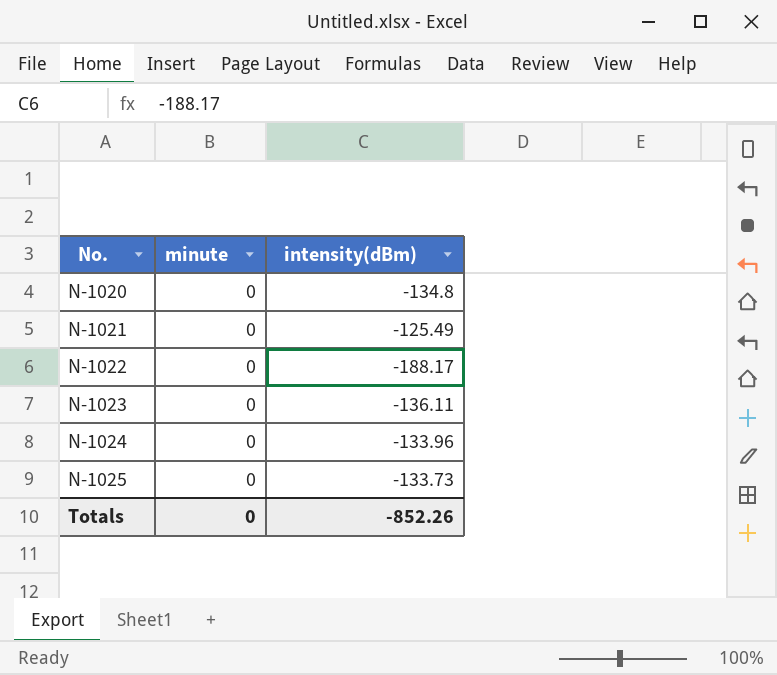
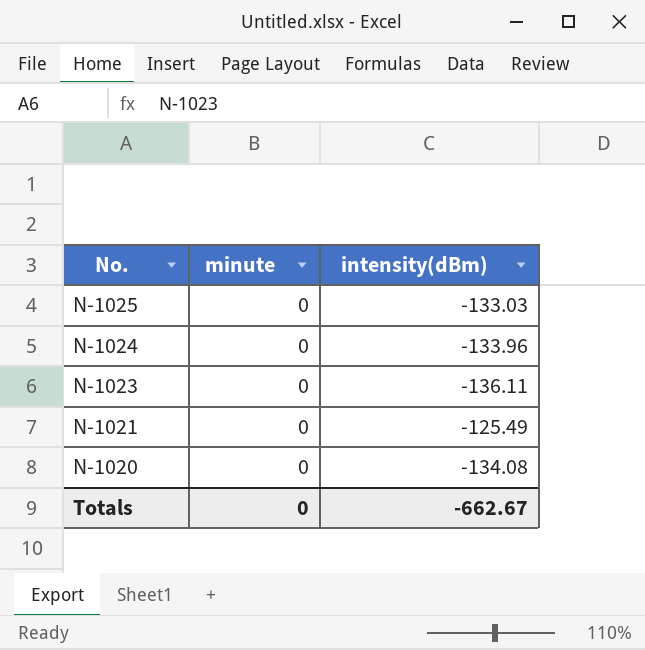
row order: No. ascending -> No. descending
row N-1022: 0 | -188.17 -> none
N-1025 | intensity(dBm): -133.73 -> -133.03
N-1020 | intensity(dBm): -134.8 -> -134.08
Totals | intensity(dBm): -852.26 -> -662.67

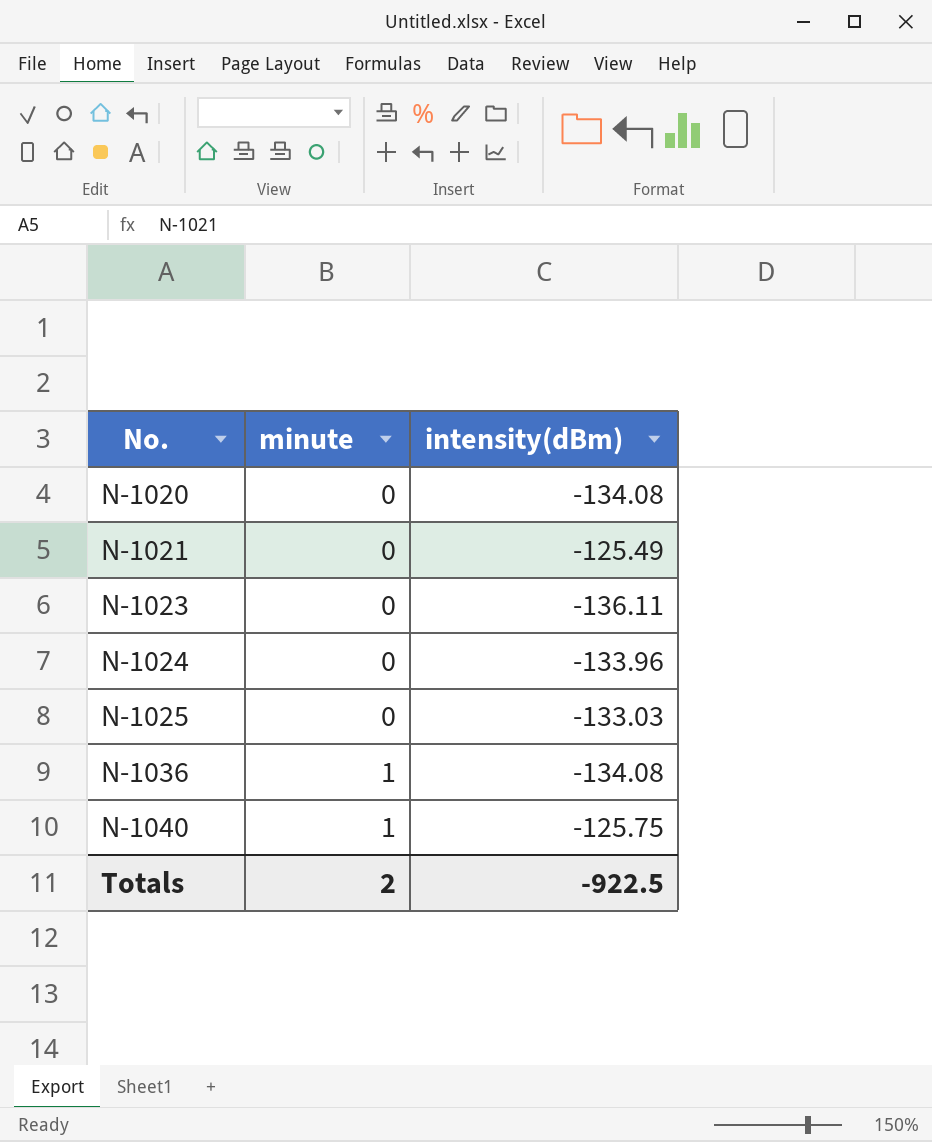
row order: No. descending -> No. ascending
row N-1036: none -> 1 | -134.08
row N-1040: none -> 1 | -125.75
Totals | minute: 0 -> 2
Totals | intensity(dBm): -662.67 -> -922.5

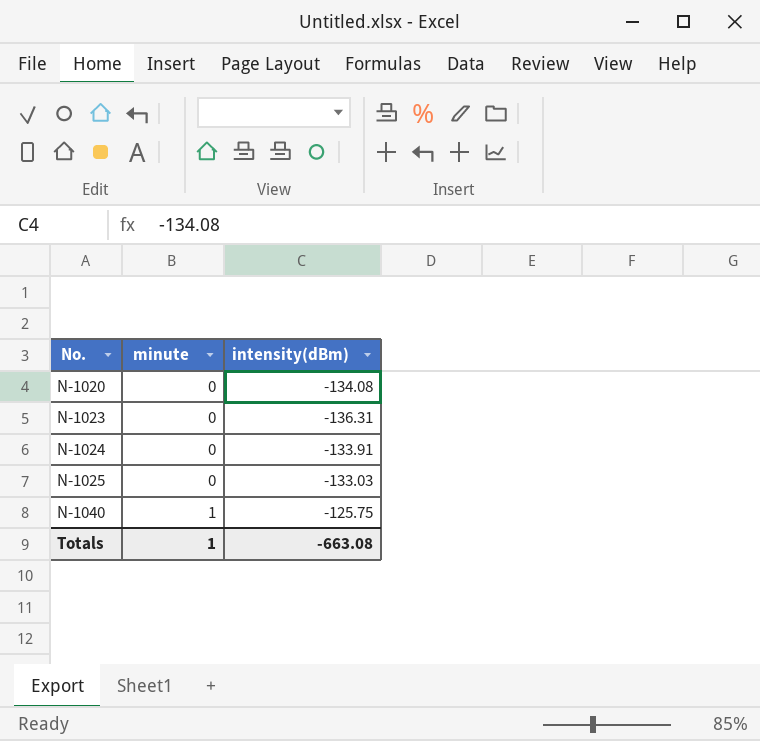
row N-1021: 0 | -125.49 -> none
row N-1036: 1 | -134.08 -> none
N-1023 | intensity(dBm): -136.11 -> -136.31
N-1024 | intensity(dBm): -133.96 -> -133.91
Totals | minute: 2 -> 1
Totals | intensity(dBm): -922.5 -> -663.08

